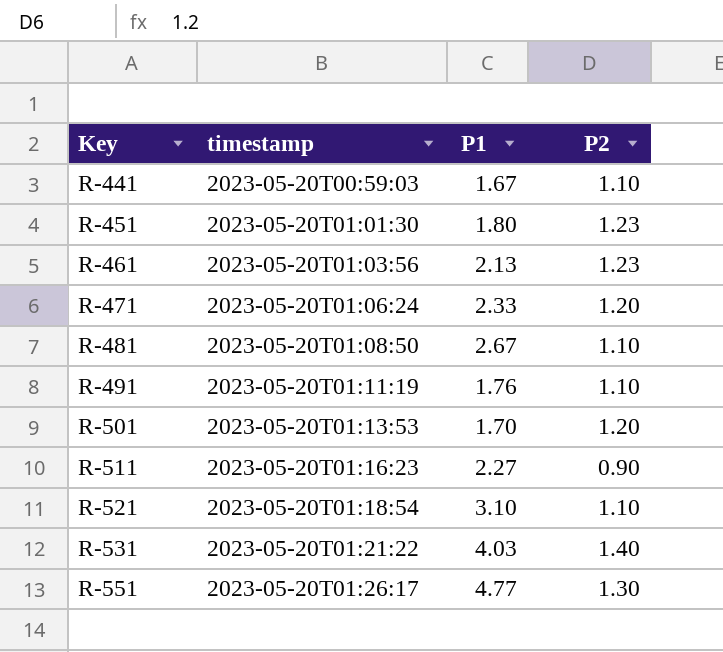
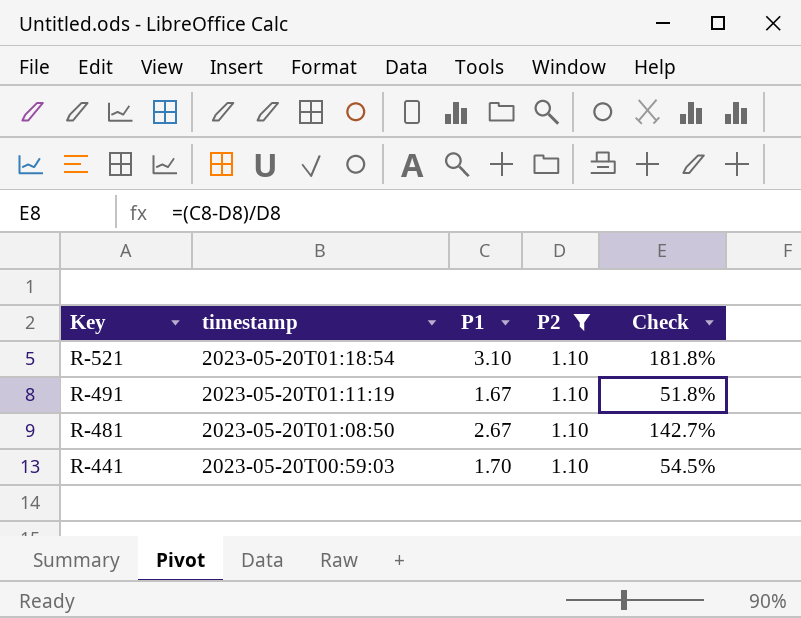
filter: none -> P2 = 1.10
row order: Key ascending -> Key descending
column Check | formula: none -> ([P1] - [P2]) / [P2]
R-491 | P1: 1.76 -> 1.67
R-441 | P1: 1.67 -> 1.70

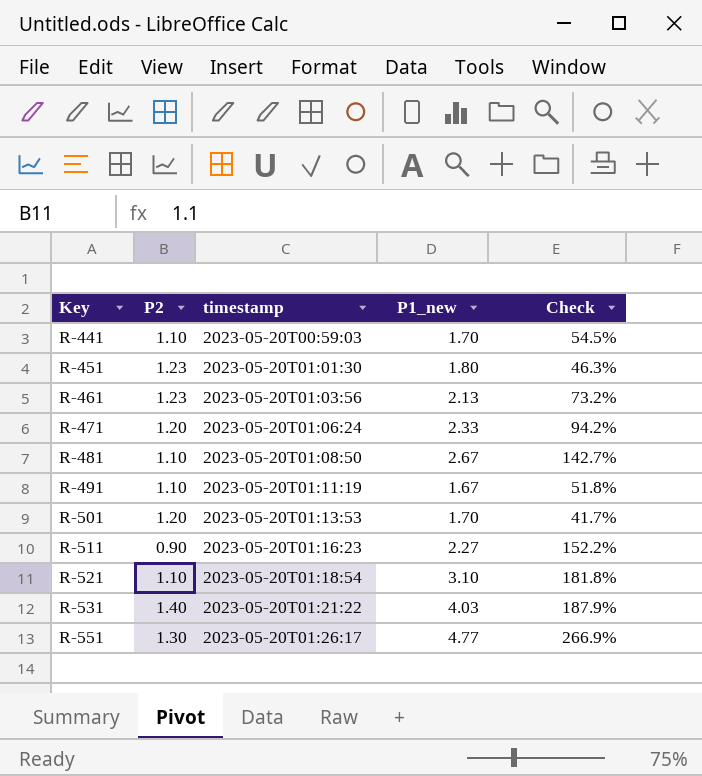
filter: P2 = 1.10 -> none
row order: Key descending -> Key ascending
column P2 | position: 4 -> 2
column name: P1 -> P1_new

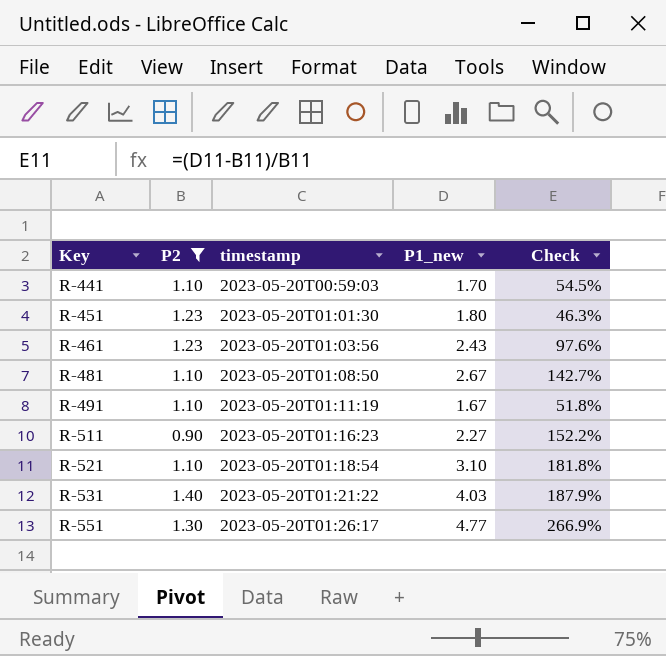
filter: none -> P2 != 1.20
R-461 | P1_new: 2.13 -> 2.43
R-461 | Check: 73.2% -> 97.6%

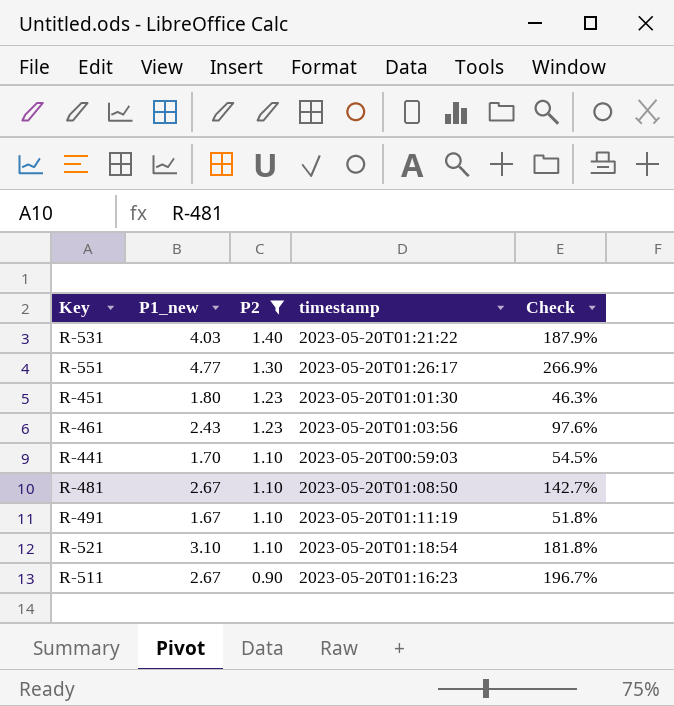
row order: Key ascending -> P2 descending
column P1_new | position: 4 -> 2
R-511 | P1_new: 2.27 -> 2.67
R-511 | Check: 152.2% -> 196.7%

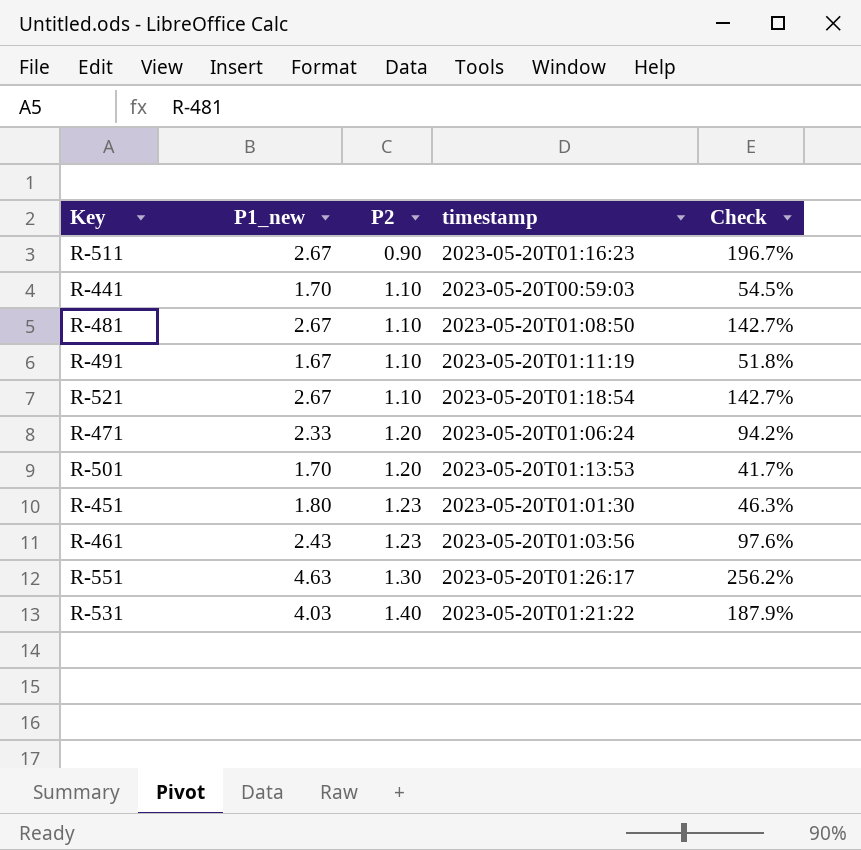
filter: P2 != 1.20 -> none
row order: P2 descending -> P2 ascending
R-521 | P1_new: 3.10 -> 2.67
R-521 | Check: 181.8% -> 142.7%
R-551 | P1_new: 4.77 -> 4.63
R-551 | Check: 266.9% -> 256.2%

